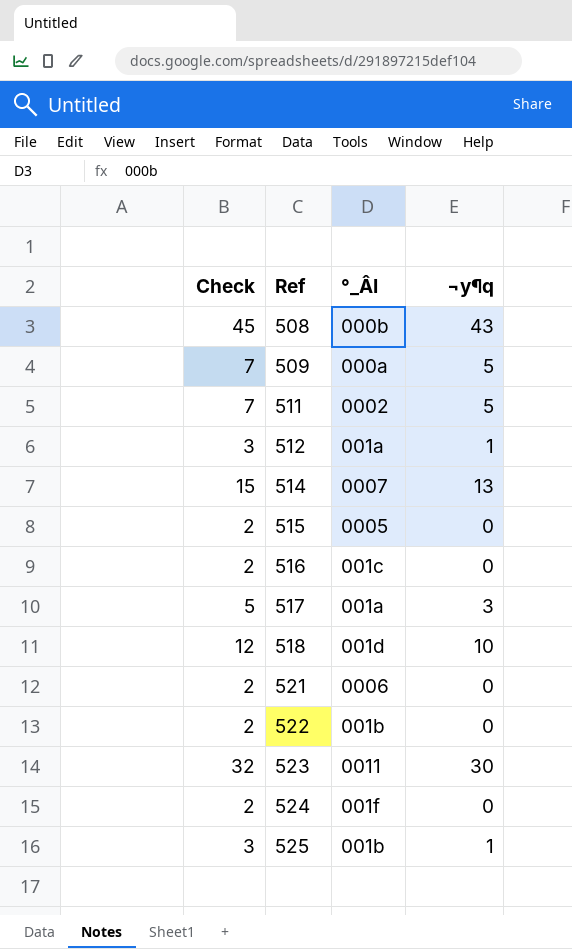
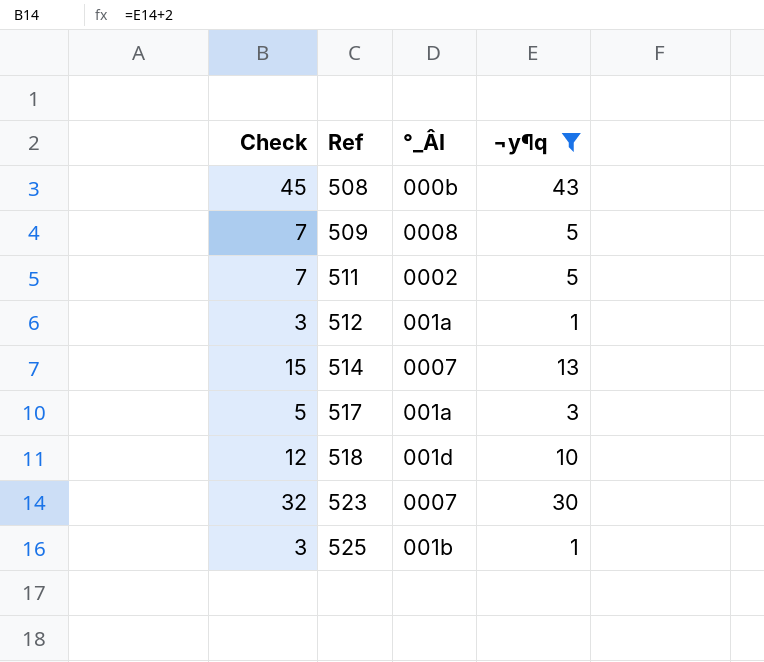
filter: none -> ¬y¶q != 0
509 | °_ÂI: 000a -> 0008
523 | °_ÂI: 0011 -> 0007

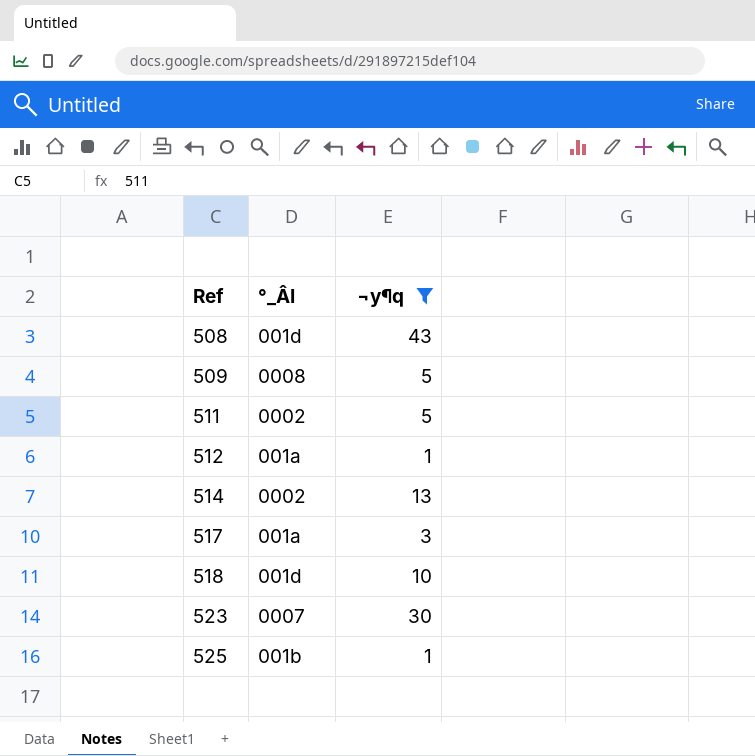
column Check | formula: [¬y¶q] + 2 -> none
508 | °_ÂI: 000b -> 001d
514 | °_ÂI: 0007 -> 0002

